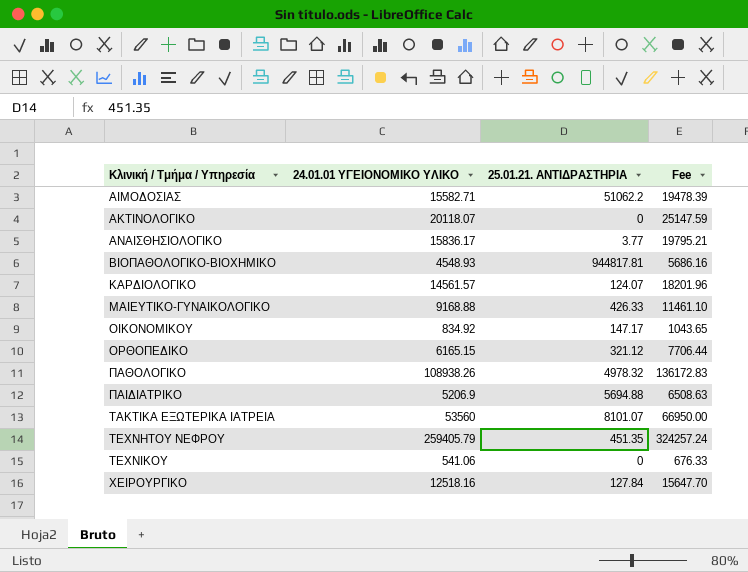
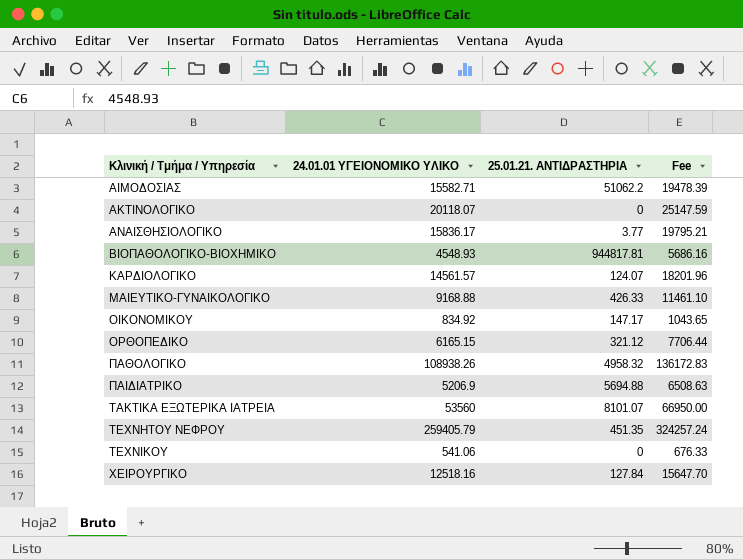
ΠΑΘΟΛΟΓΙΚΟ | 25.01.21. ΑΝΤΙΔΡΑΣΤΗΡΙΑ: 4978.32 -> 4958.32

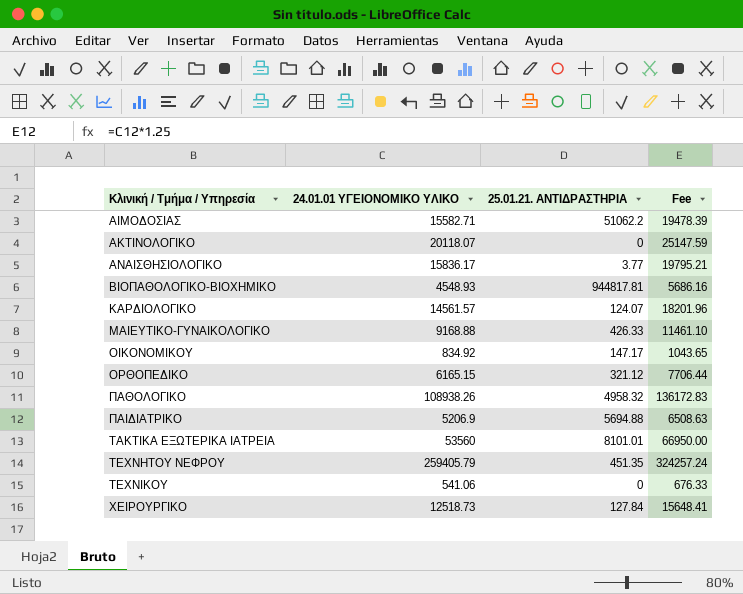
ΤΑΚΤΙΚΑ ΕΞΩΤΕΡΙΚΑ ΙΑΤΡΕΙΑ | 25.01.21. ΑΝΤΙΔΡΑΣΤΗΡΙΑ: 8101.07 -> 8101.01
ΧΕΙΡΟΥΡΓΙΚΟ | 24.01.01 ΥΓΕΙΟΝΟΜΙΚΟ ΥΛΙΚΟ: 12518.16 -> 12518.73
ΧΕΙΡΟΥΡΓΙΚΟ | Fee: 15647.70 -> 15648.41

